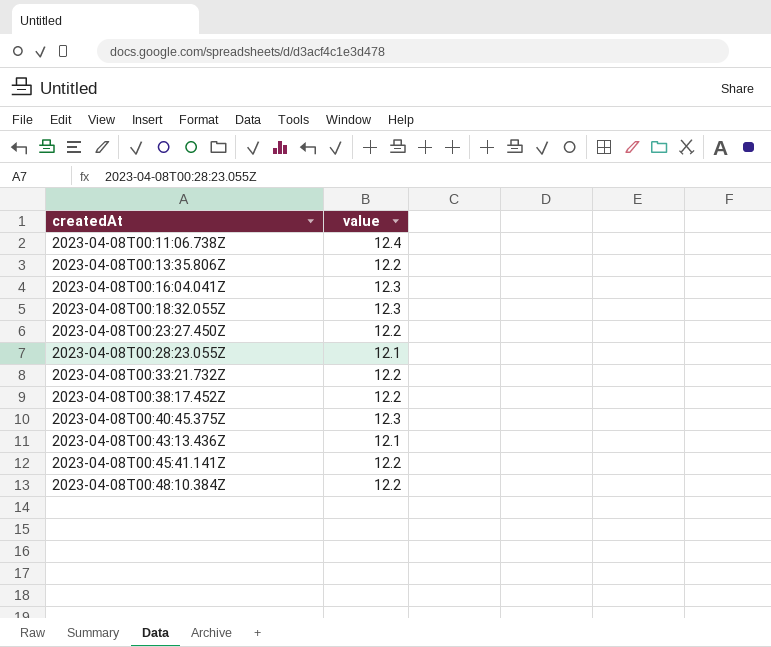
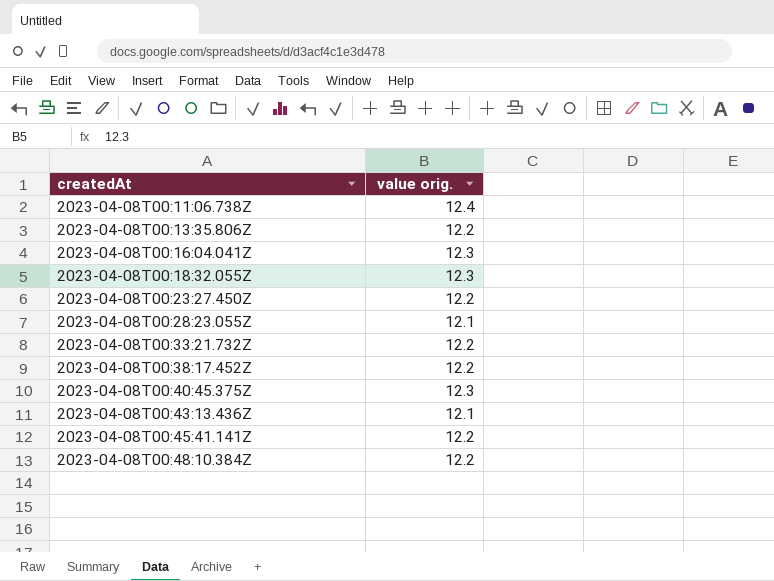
column name: value -> value orig.

